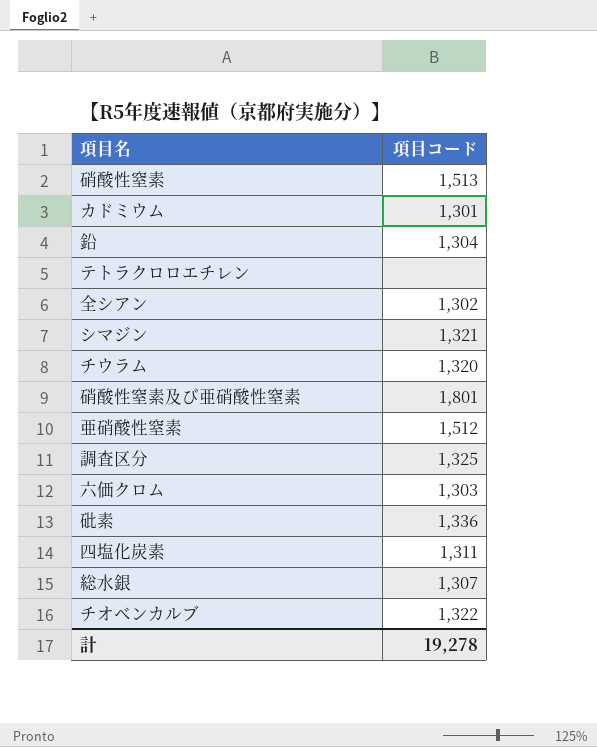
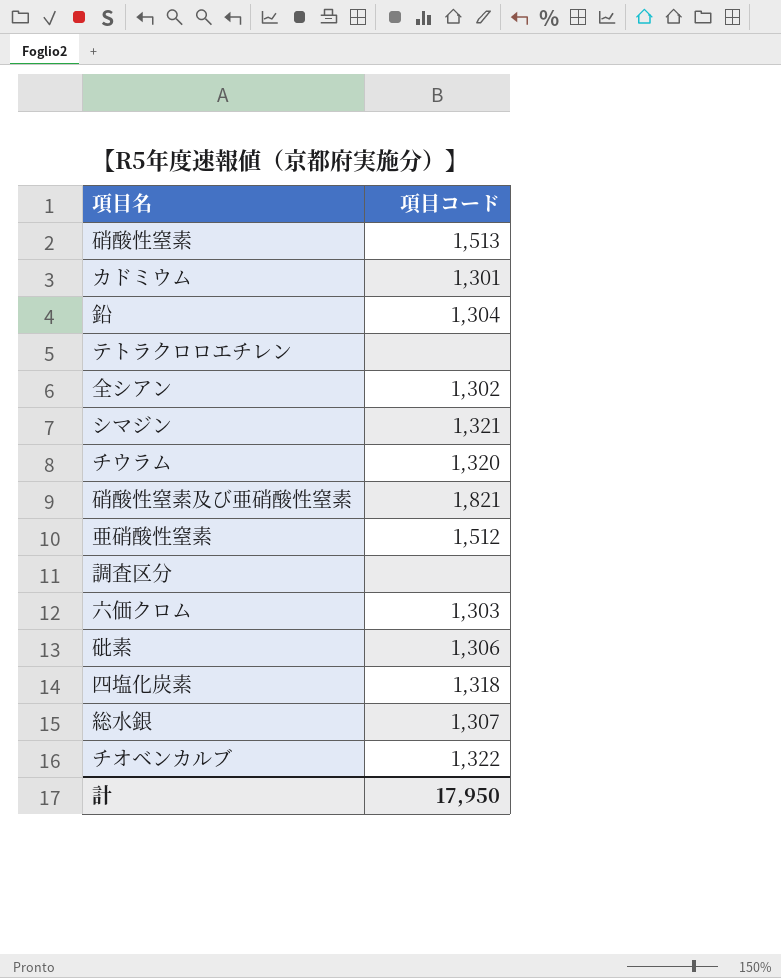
硝酸性窒素及び亜硝酸性窒素 | 項目コード: 1,801 -> 1,821
調査区分 | 項目コード: 1,325 -> none
砒素 | 項目コード: 1,336 -> 1,306
四塩化炭素 | 項目コード: 1,311 -> 1,318
計 | 項目コード: 19,278 -> 17,950

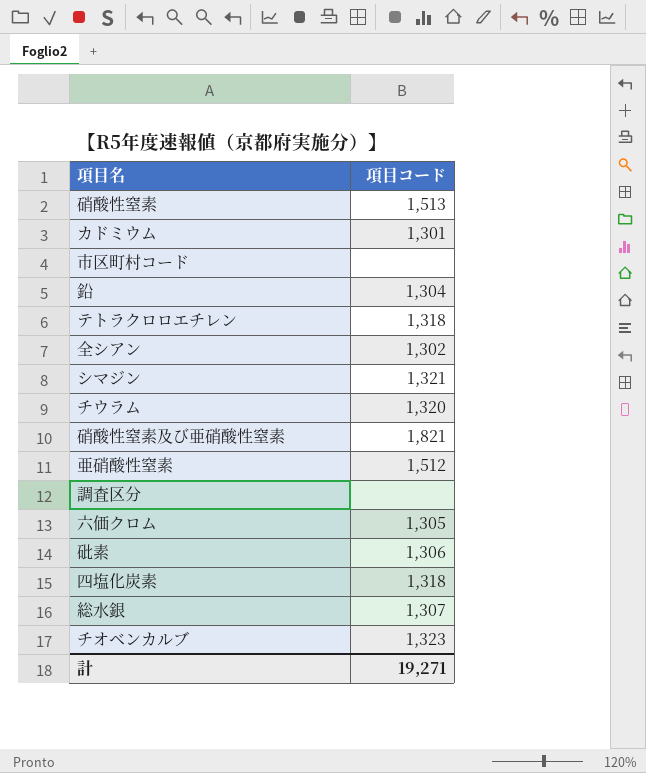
row 市区町村コード: none -> none
テトラクロロエチレン | 項目コード: none -> 1,318
六価クロム | 項目コード: 1,303 -> 1,305
チオベンカルブ | 項目コード: 1,322 -> 1,323
計 | 項目コード: 17,950 -> 19,271

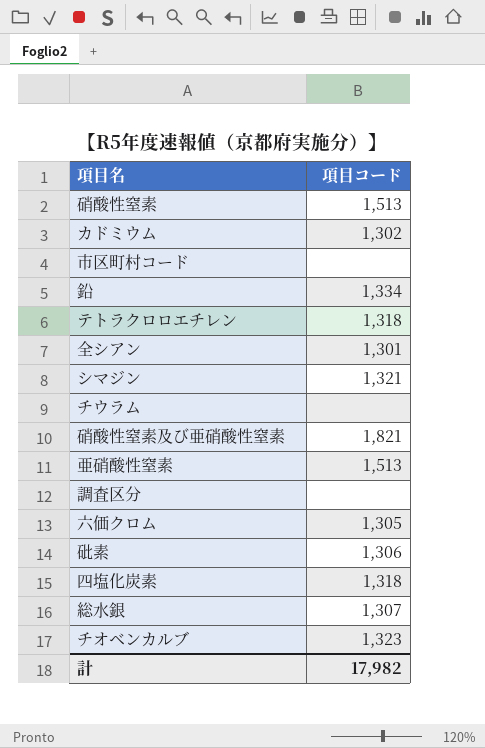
カドミウム | 項目コード: 1,301 -> 1,302
鉛 | 項目コード: 1,304 -> 1,334
全シアン | 項目コード: 1,302 -> 1,301
チウラム | 項目コード: 1,320 -> none
亜硝酸性窒素 | 項目コード: 1,512 -> 1,513
計 | 項目コード: 19,271 -> 17,982

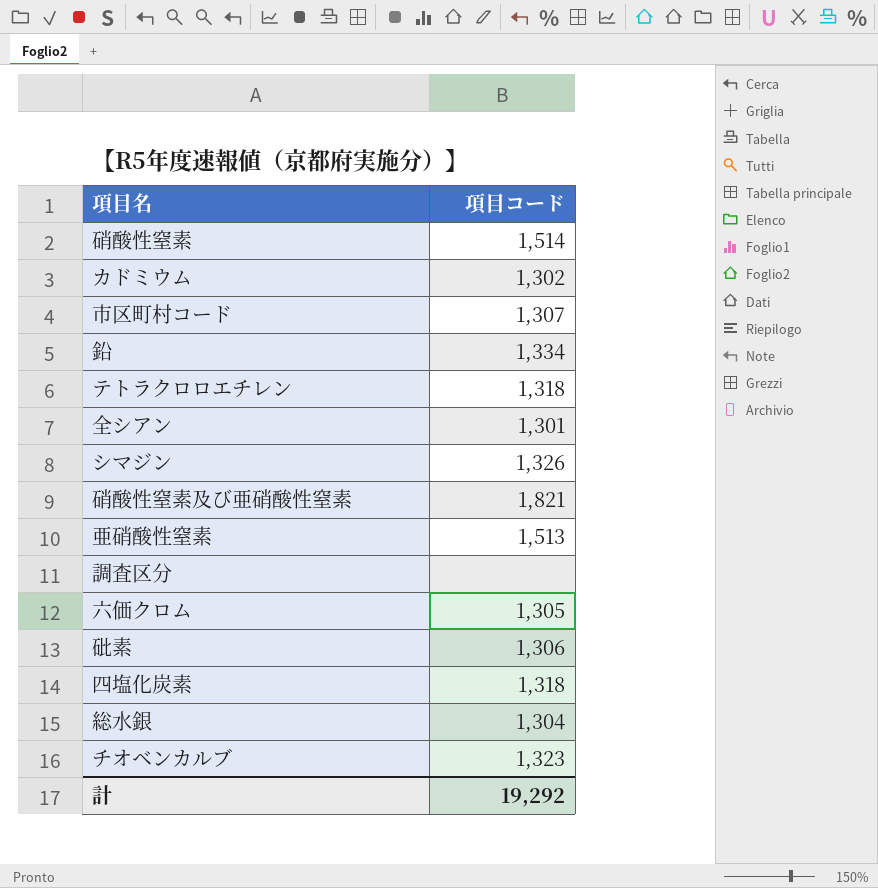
row チウラム: none -> none
硝酸性窒素 | 項目コード: 1,513 -> 1,514
市区町村コード | 項目コード: none -> 1,307
シマジン | 項目コード: 1,321 -> 1,326
総水銀 | 項目コード: 1,307 -> 1,304
計 | 項目コード: 17,982 -> 19,292

